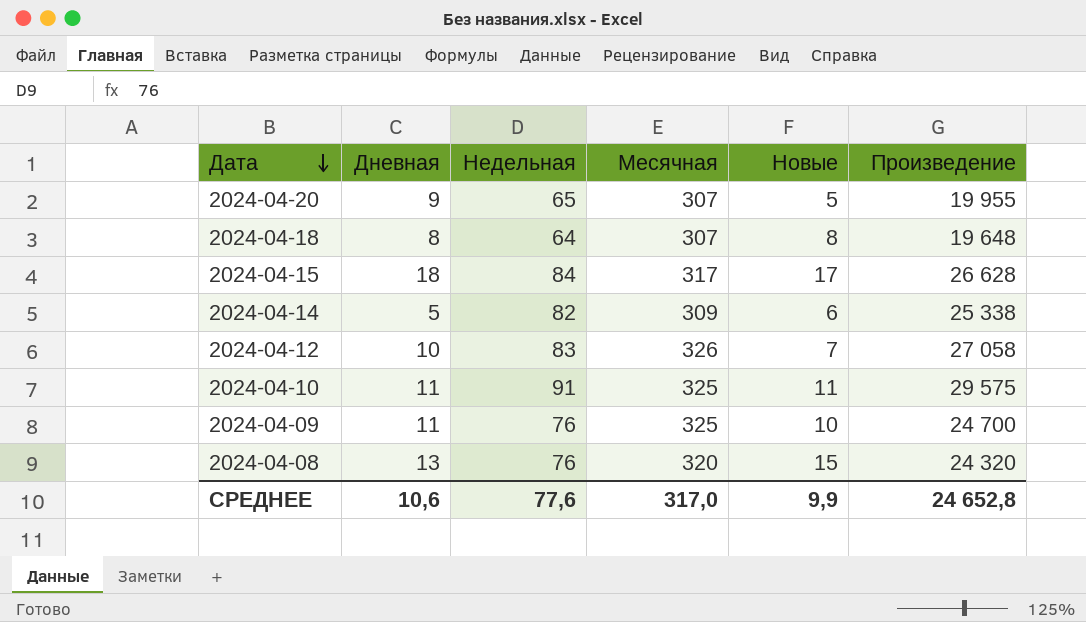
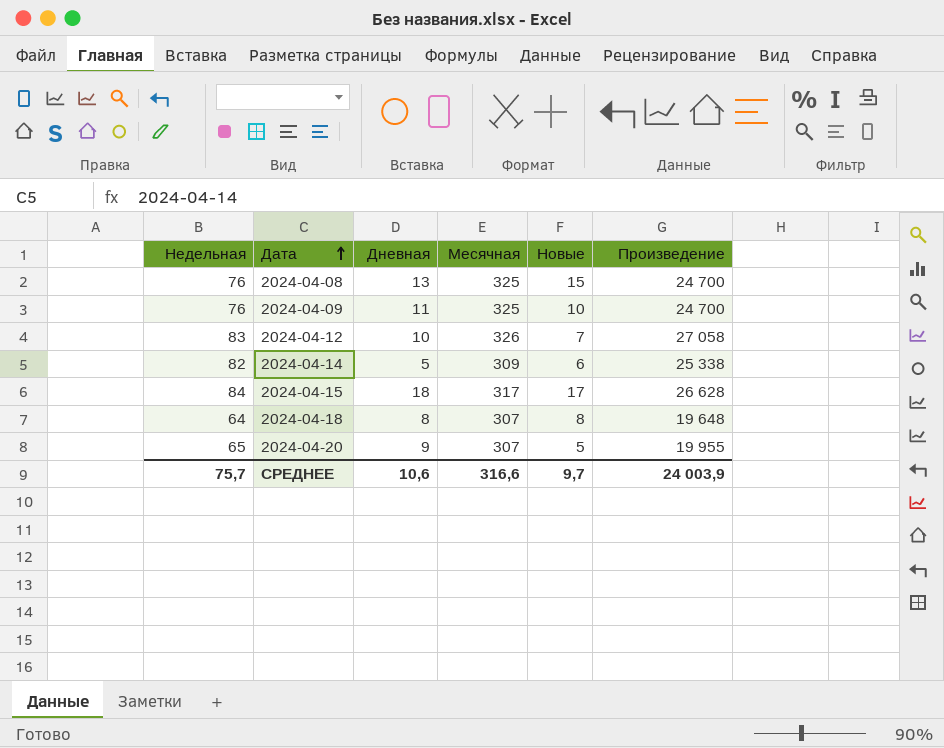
row order: Дата descending -> Дата ascending
column Недельная | position: 3 -> 1
row 2024-04-10: 11 | 91 | 325 | 11 | 29 575 -> none
2024-04-08 | Месячная: 320 -> 325
2024-04-08 | Произведение: 24 320 -> 24 700
СРЕДНЕЕ | Недельная: 77,6 -> 75,7
СРЕДНЕЕ | Месячная: 317,0 -> 316,6
СРЕДНЕЕ | Новые: 9,9 -> 9,7
СРЕДНЕЕ | Произведение: 24 652,8 -> 24 003,9

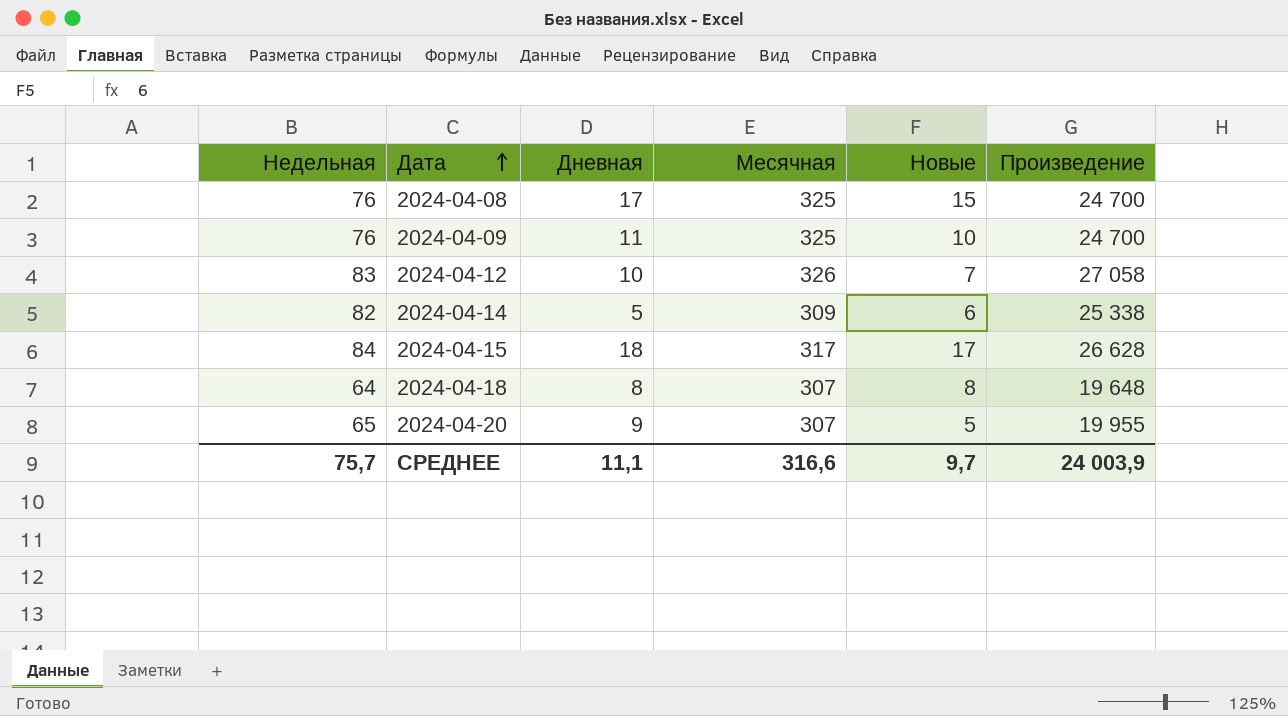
2024-04-08 | Дневная: 13 -> 17
СРЕДНЕЕ | Дневная: 10,6 -> 11,1

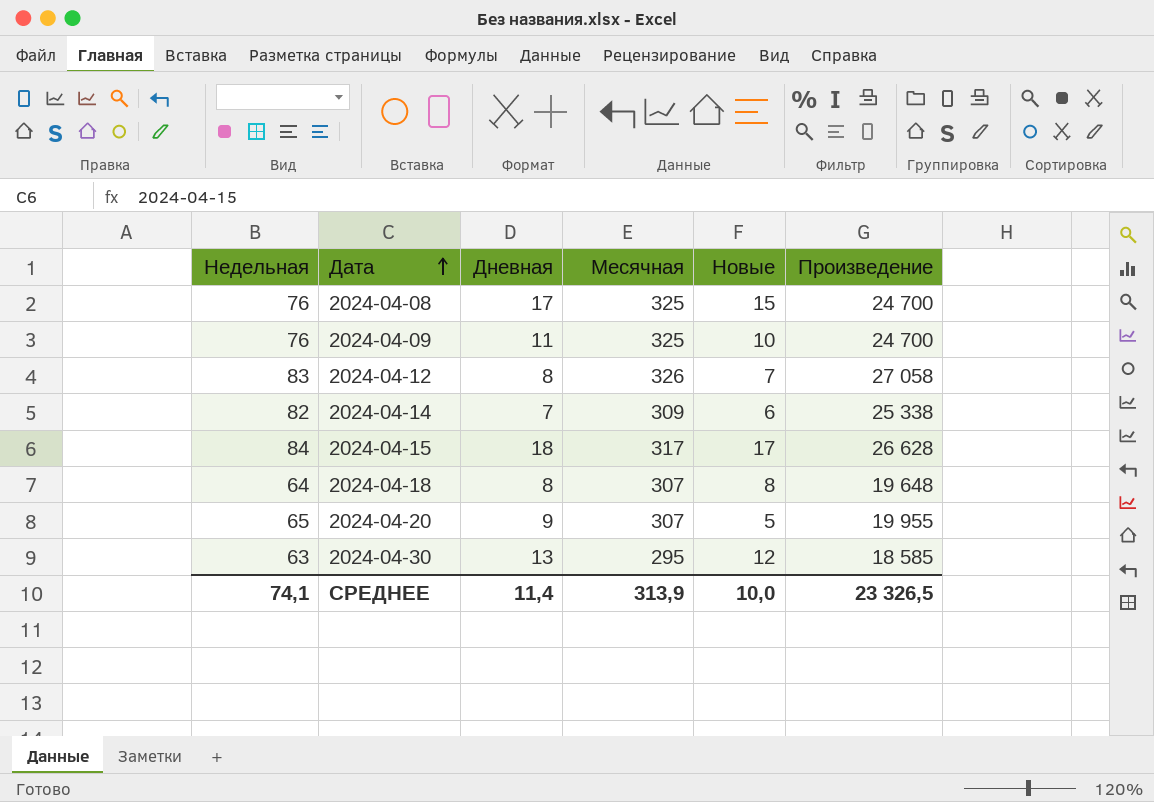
2024-04-12 | Дневная: 10 -> 8
2024-04-14 | Дневная: 5 -> 7
row 2024-04-30: none -> 63 | 13 | 295 | 12 | 18 585
СРЕДНЕЕ | Недельная: 75,7 -> 74,1
СРЕДНЕЕ | Дневная: 11,1 -> 11,4
СРЕДНЕЕ | Месячная: 316,6 -> 313,9
СРЕДНЕЕ | Новые: 9,7 -> 10,0
СРЕДНЕЕ | Произведение: 24 003,9 -> 23 326,5

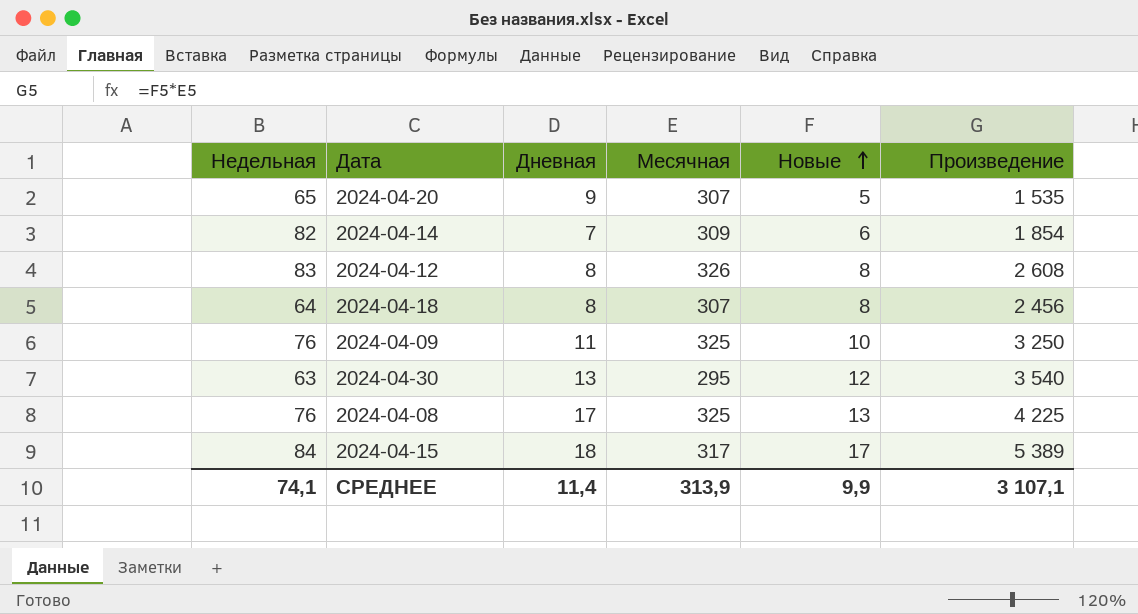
row order: Дата ascending -> Новые ascending
column Произведение | formula: [Недельная] * [Месячная] -> [Месячная] * [Новые]
2024-04-12 | Новые: 7 -> 8
2024-04-08 | Новые: 15 -> 13
СРЕДНЕЕ | Новые: 10,0 -> 9,9
СРЕДНЕЕ | Произведение: 23 326,5 -> 3 107,1

